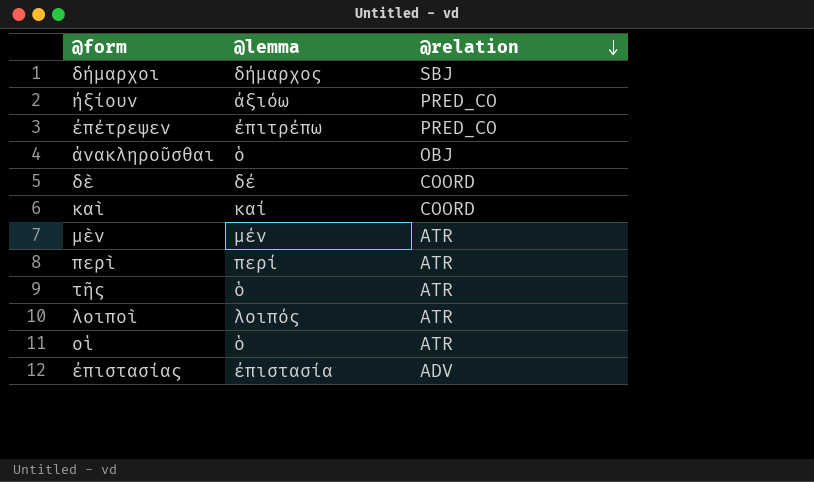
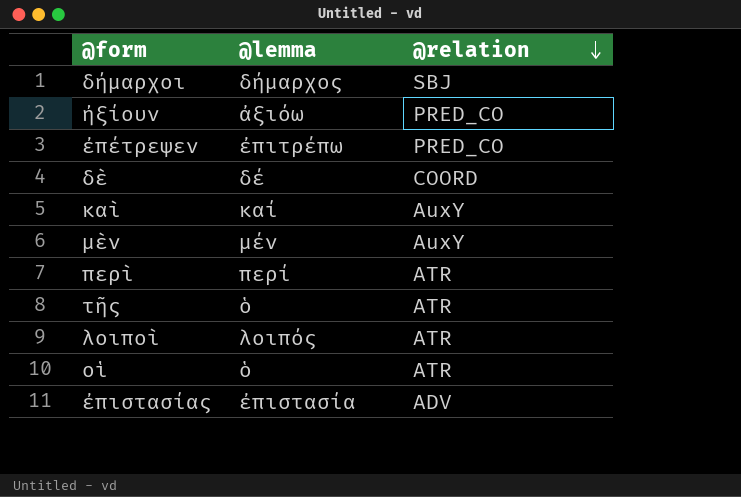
row ἀνακληροῦσθαι: ὁ | OBJ -> none
καὶ | @relation: COORD -> AuxY
μὲν | @relation: ATR -> AuxY

